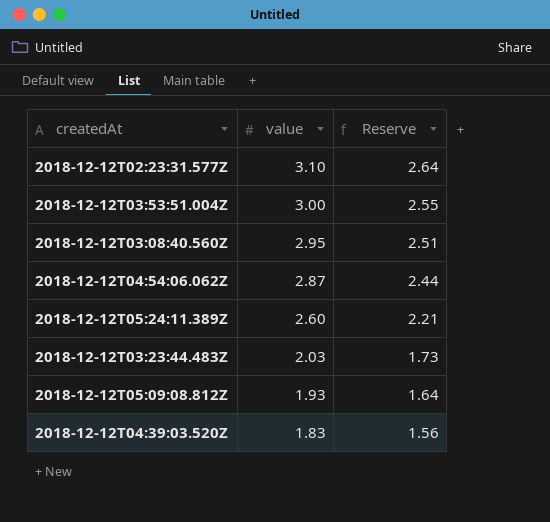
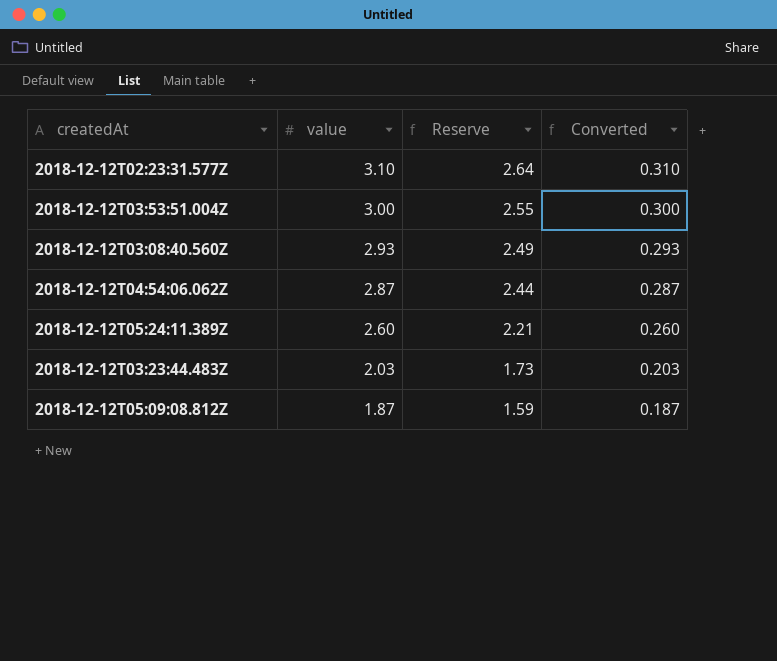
column Converted | formula: none -> [value] * 0.1
row 2018-12-12T04:39:03.520Z: 1.83 | 1.56 -> none
2018-12-12T03:08:40.560Z | value: 2.95 -> 2.93
2018-12-12T03:08:40.560Z | Reserve: 2.51 -> 2.49
2018-12-12T05:09:08.812Z | value: 1.93 -> 1.87
2018-12-12T05:09:08.812Z | Reserve: 1.64 -> 1.59

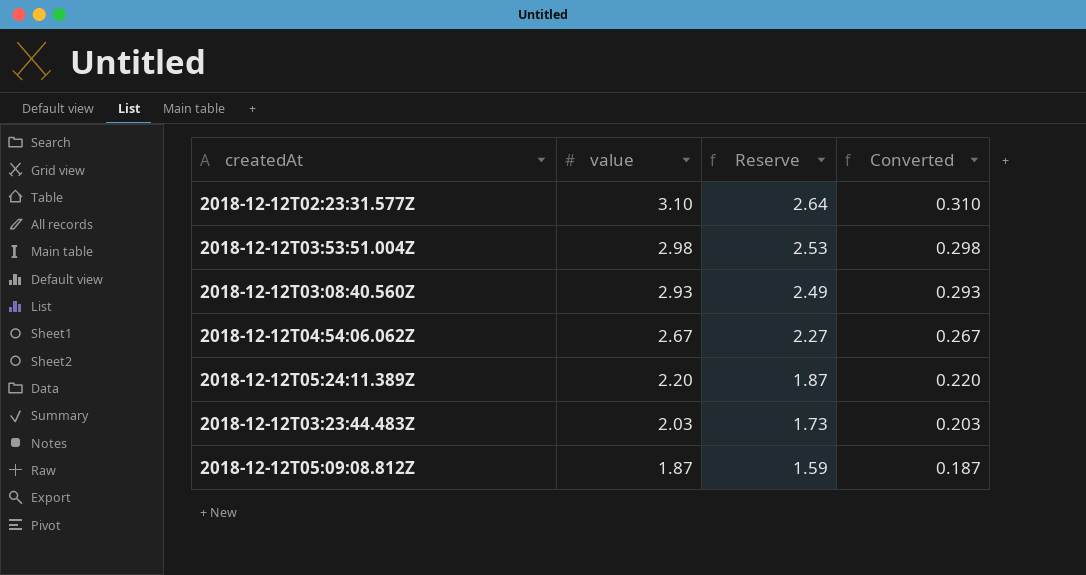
2018-12-12T03:53:51.004Z | value: 3.00 -> 2.98
2018-12-12T03:53:51.004Z | Reserve: 2.55 -> 2.53
2018-12-12T03:53:51.004Z | Converted: 0.300 -> 0.298
2018-12-12T04:54:06.062Z | value: 2.87 -> 2.67
2018-12-12T04:54:06.062Z | Reserve: 2.44 -> 2.27
2018-12-12T04:54:06.062Z | Converted: 0.287 -> 0.267
2018-12-12T05:24:11.389Z | value: 2.60 -> 2.20
2018-12-12T05:24:11.389Z | Reserve: 2.21 -> 1.87
2018-12-12T05:24:11.389Z | Converted: 0.260 -> 0.220

